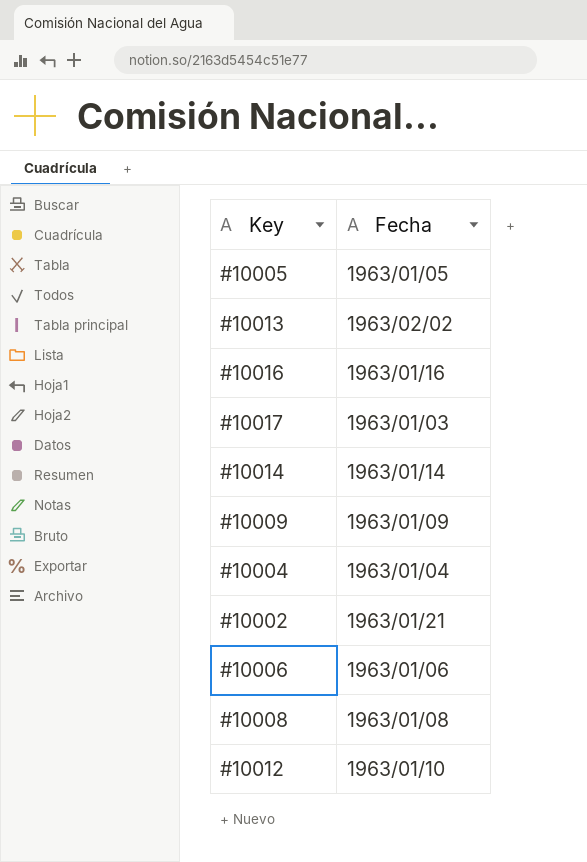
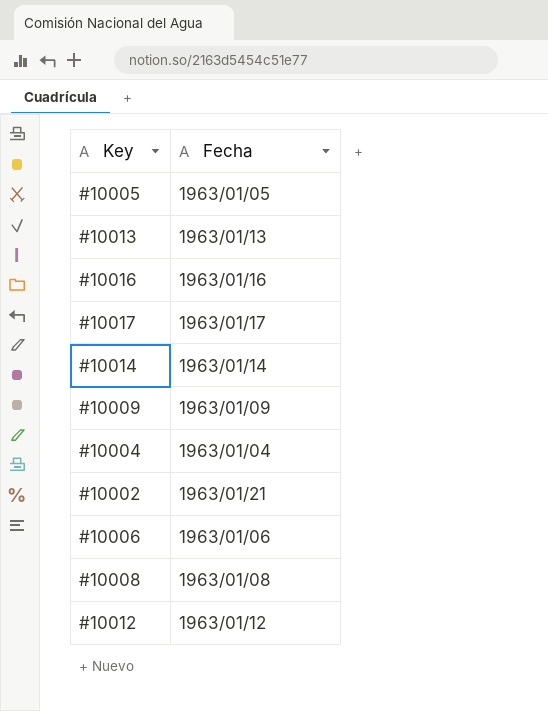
#10013 | Fecha: 1963/02/02 -> 1963/01/13
#10017 | Fecha: 1963/01/03 -> 1963/01/17
#10012 | Fecha: 1963/01/10 -> 1963/01/12

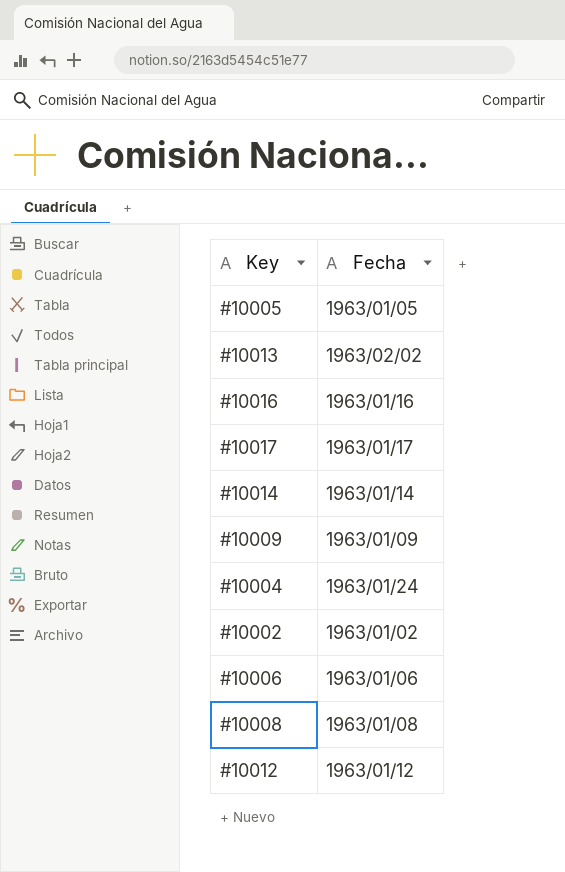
#10013 | Fecha: 1963/01/13 -> 1963/02/02
#10004 | Fecha: 1963/01/04 -> 1963/01/24
#10002 | Fecha: 1963/01/21 -> 1963/01/02

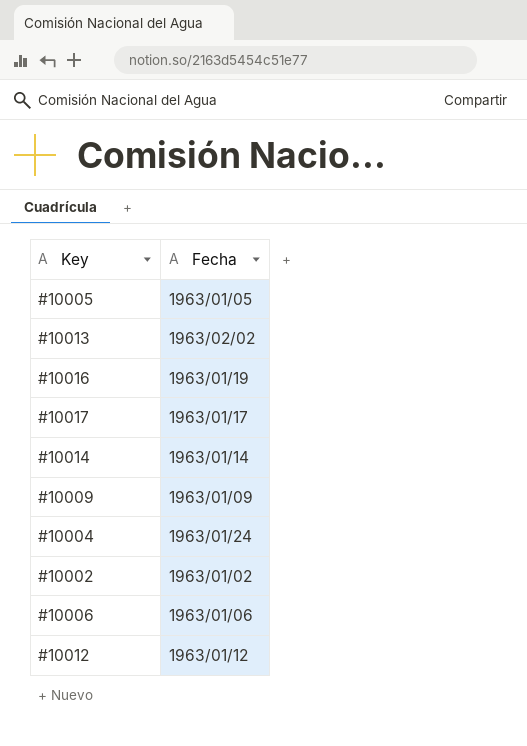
row #10008: 1963/01/08 -> none
#10016 | Fecha: 1963/01/16 -> 1963/01/19

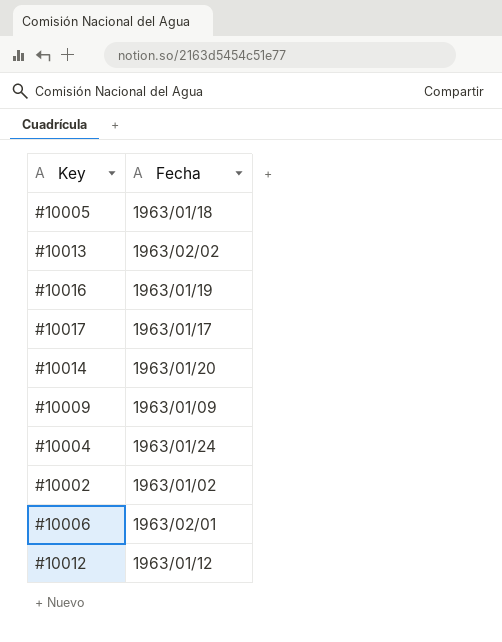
#10005 | Fecha: 1963/01/05 -> 1963/01/18
#10014 | Fecha: 1963/01/14 -> 1963/01/20
#10006 | Fecha: 1963/01/06 -> 1963/02/01

